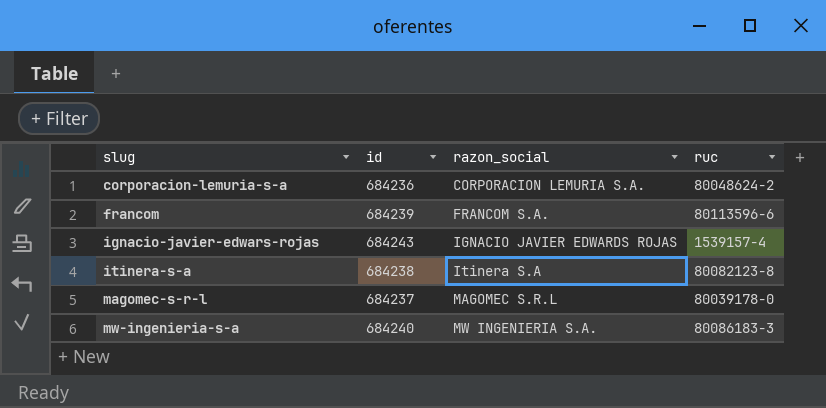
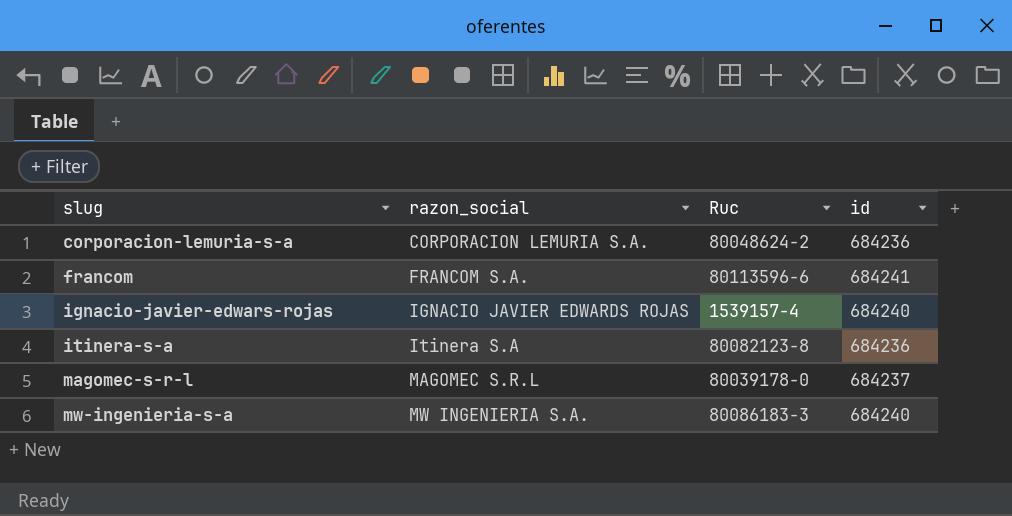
column name: ruc -> Ruc
column id | position: 2 -> 4
francom | id: 684239 -> 684241
ignacio-javier-edwars-rojas | id: 684243 -> 684240
itinera-s-a | id: 684238 -> 684236

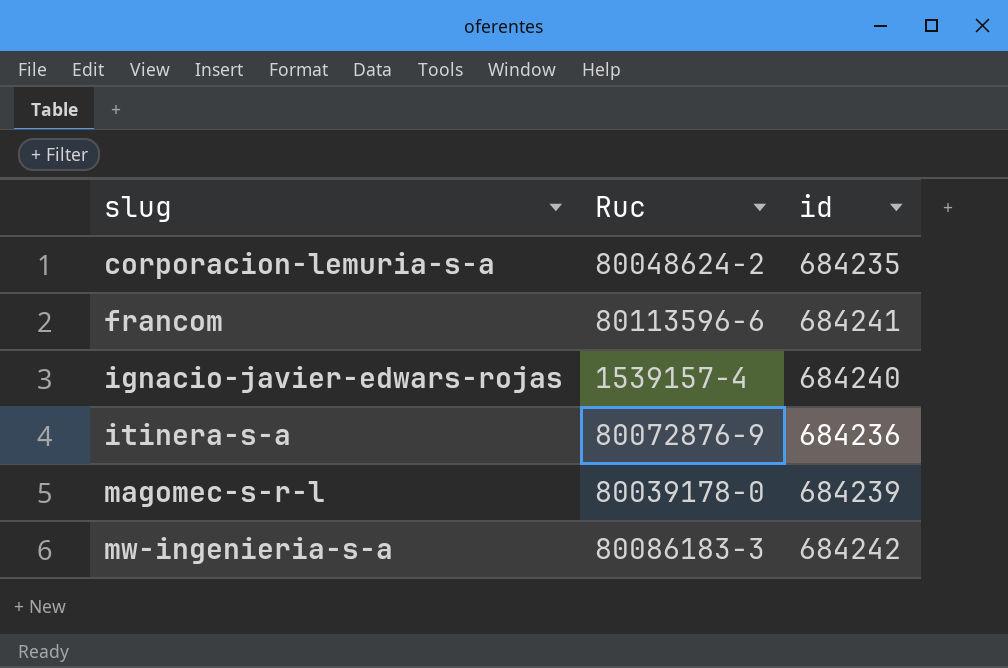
column razon_social | position: 2 -> none
corporacion-lemuria-s-a | id: 684236 -> 684235
itinera-s-a | Ruc: 80082123-8 -> 80072876-9
magomec-s-r-l | id: 684237 -> 684239
mw-ingenieria-s-a | id: 684240 -> 684242

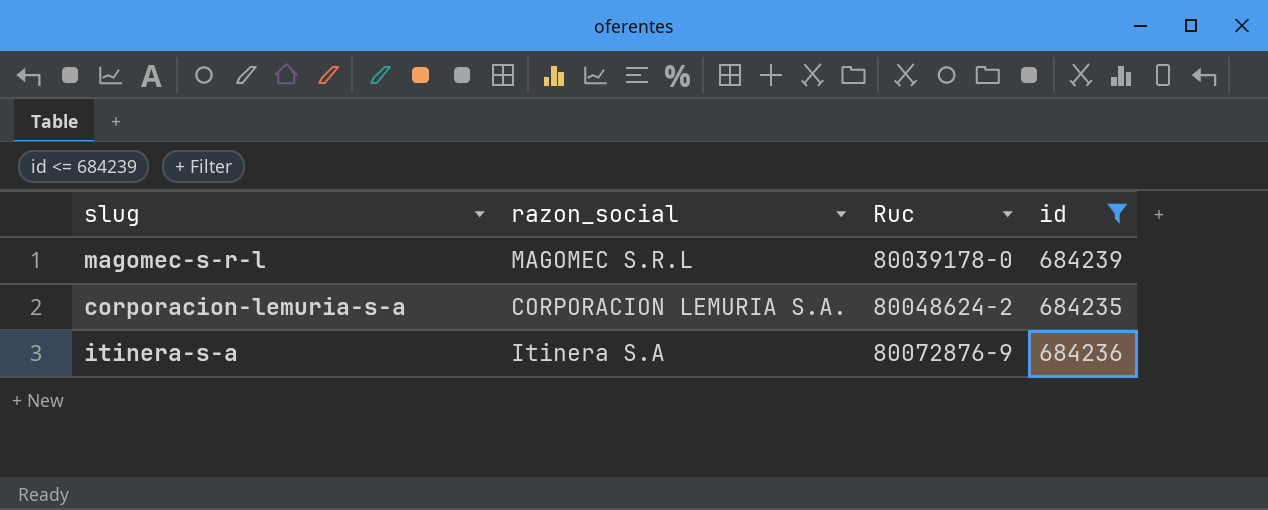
filter: none -> id <= 684239
row order: slug ascending -> Ruc ascending
column razon_social | position: none -> 2

